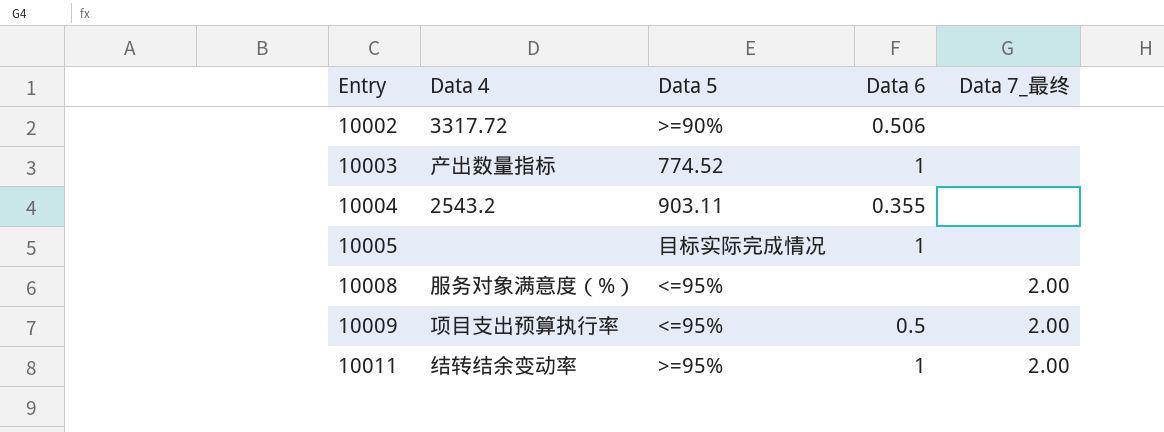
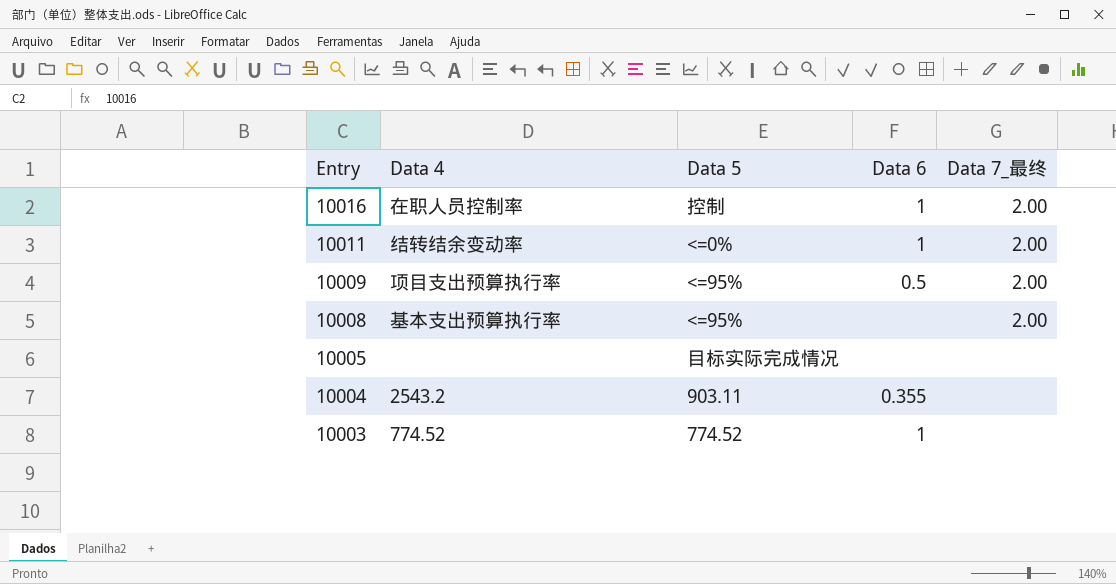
row order: Entry ascending -> Entry descending
row 10002: 3317.72 | >=90% | 0.506 | none -> none
row 10016: none -> 在职人员控制率 | 控制 | 1 | 2.00
10011 | Data 5: >=95% -> <=0%
10008 | Data 4: 服务对象满意度（%） -> 基本支出预算执行率
10005 | Data 6: 1 -> none
10003 | Data 4: 产出数量指标 -> 774.52

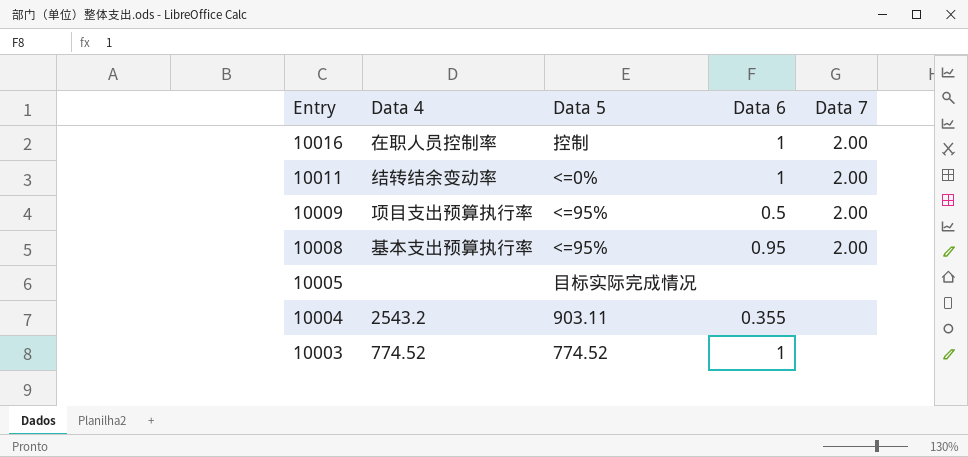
column name: Data 7_最终 -> Data 7
10008 | Data 6: none -> 0.95

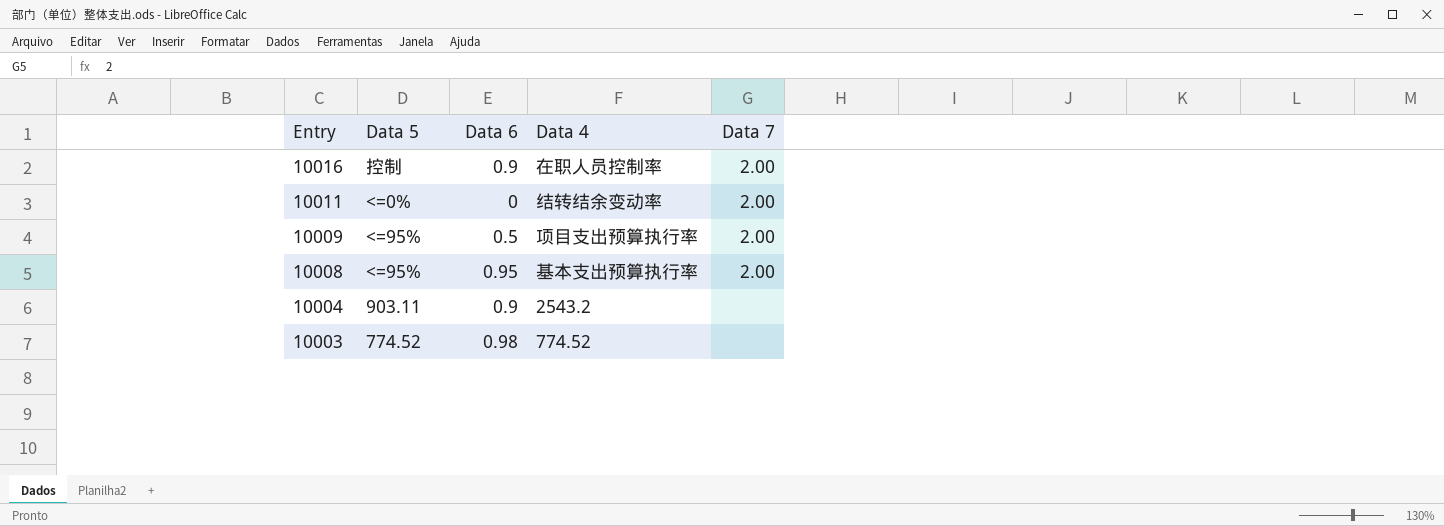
column Data 4 | position: 2 -> 4
row 10005: none | 目标实际完成情况 | none | none -> none
10016 | Data 6: 1 -> 0.9
10011 | Data 6: 1 -> 0
10004 | Data 6: 0.355 -> 0.9
10003 | Data 6: 1 -> 0.98

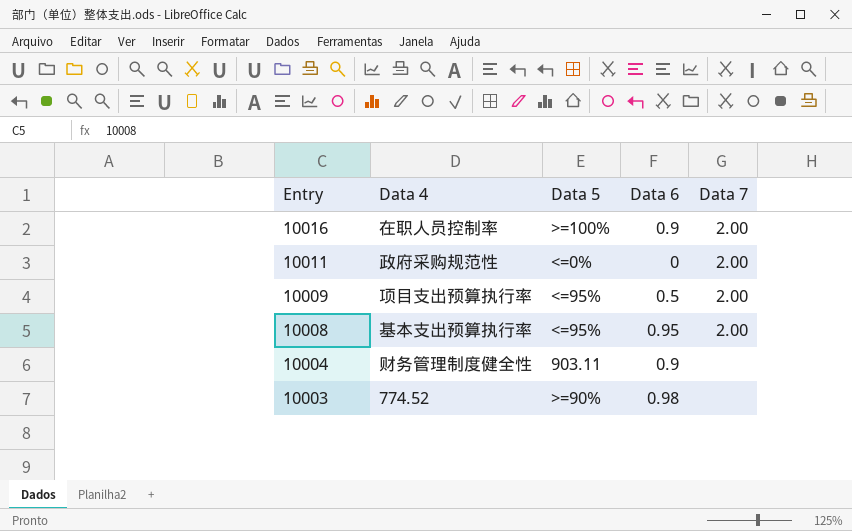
column Data 4 | position: 4 -> 2
10016 | Data 5: 控制 -> >=100%
10011 | Data 4: 结转结余变动率 -> 政府采购规范性
10004 | Data 4: 2543.2 -> 财务管理制度健全性
10003 | Data 5: 774.52 -> >=90%

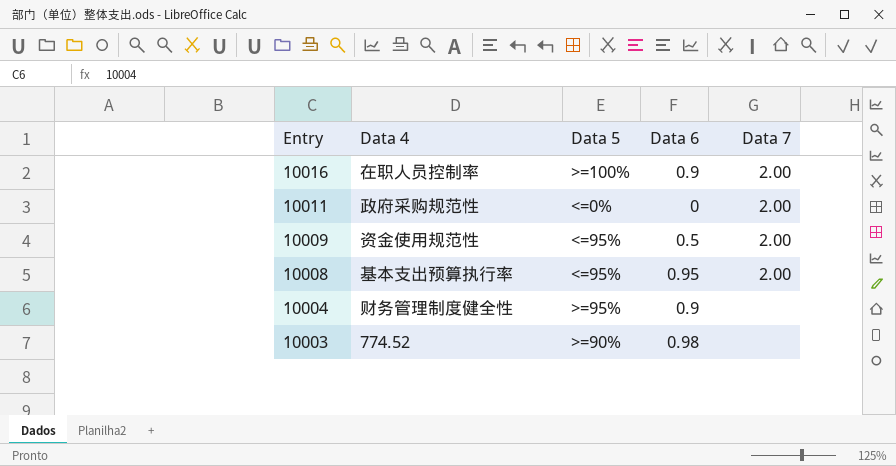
10009 | Data 4: 项目支出预算执行率 -> 资金使用规范性
10004 | Data 5: 903.11 -> >=95%

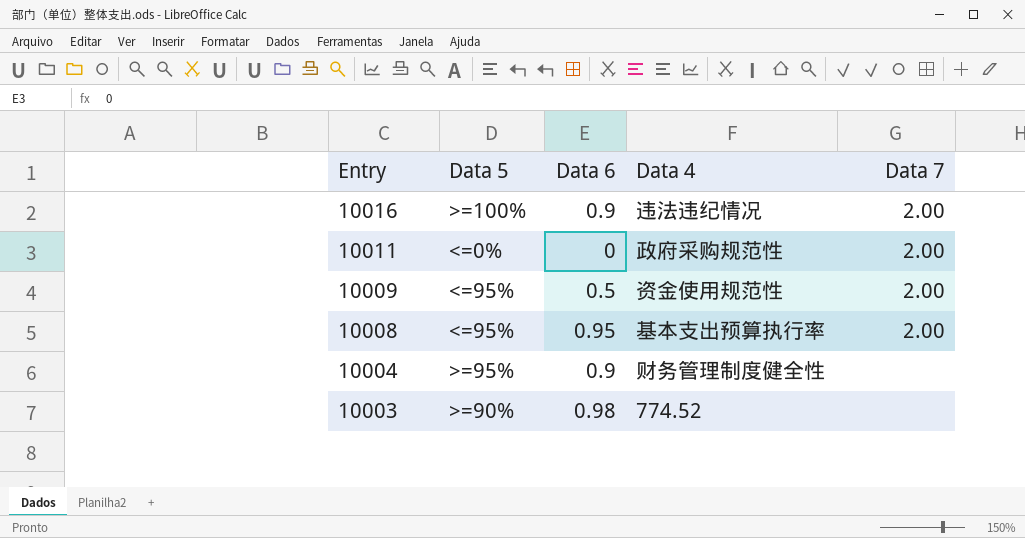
column Data 4 | position: 2 -> 4
10016 | Data 4: 在职人员控制率 -> 违法违纪情况

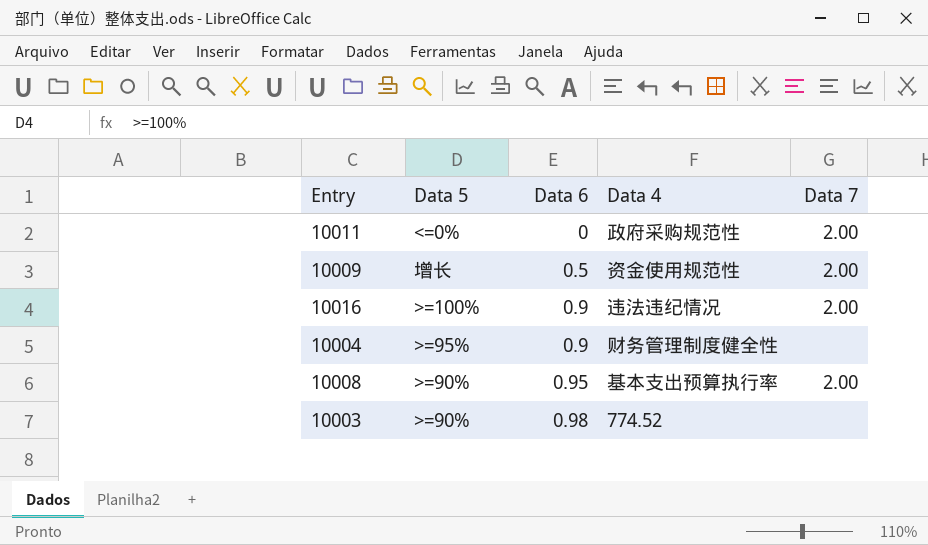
row order: Entry descending -> Data 6 ascending
10009 | Data 5: <=95% -> 增长
10008 | Data 5: <=95% -> >=90%

